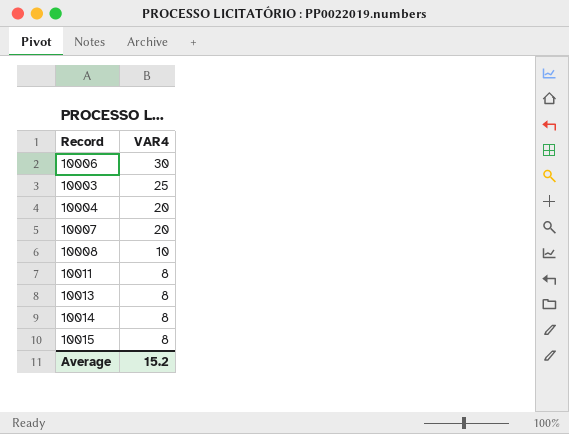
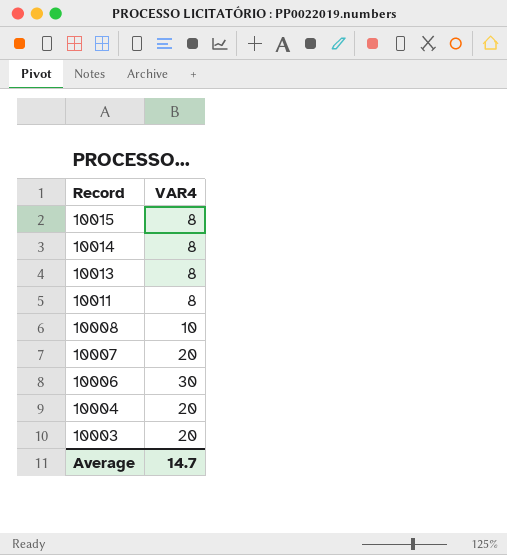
row order: VAR4 descending -> Record descending
10003 | VAR4: 25 -> 20
Average | VAR4: 15.2 -> 14.7

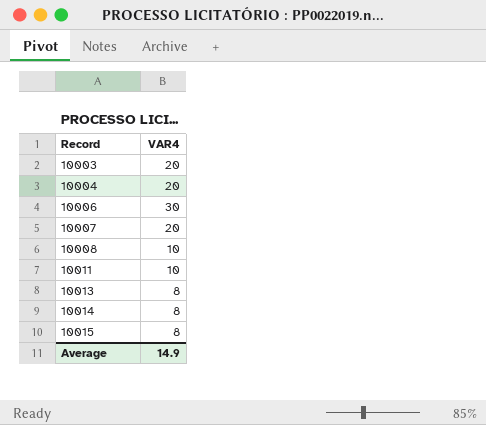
row order: Record descending -> Record ascending
10011 | VAR4: 8 -> 10
Average | VAR4: 14.7 -> 14.9

